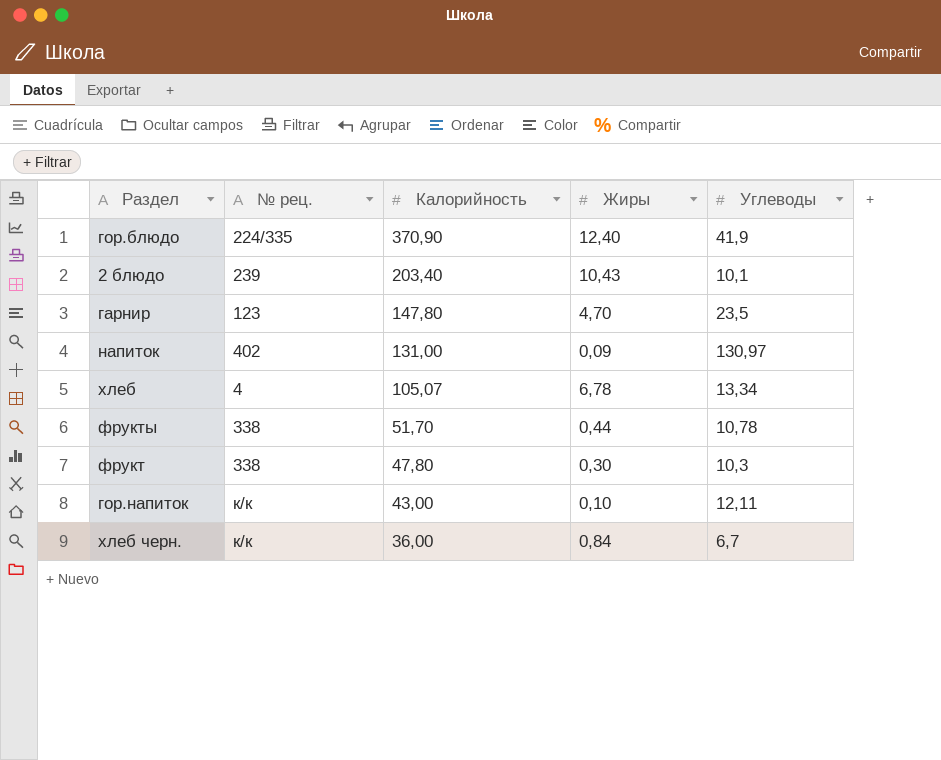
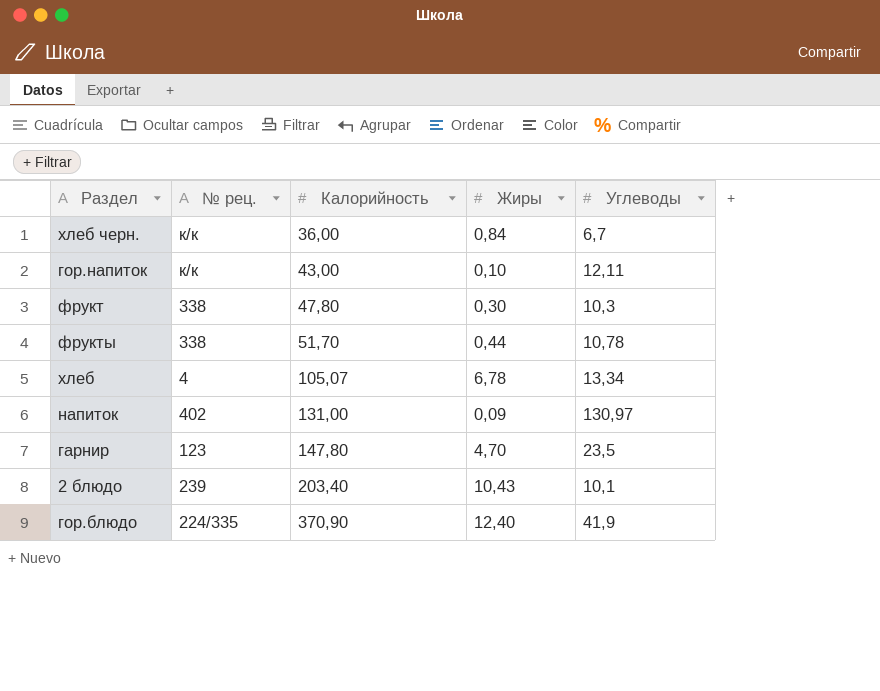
row order: Калорийность descending -> Калорийность ascending

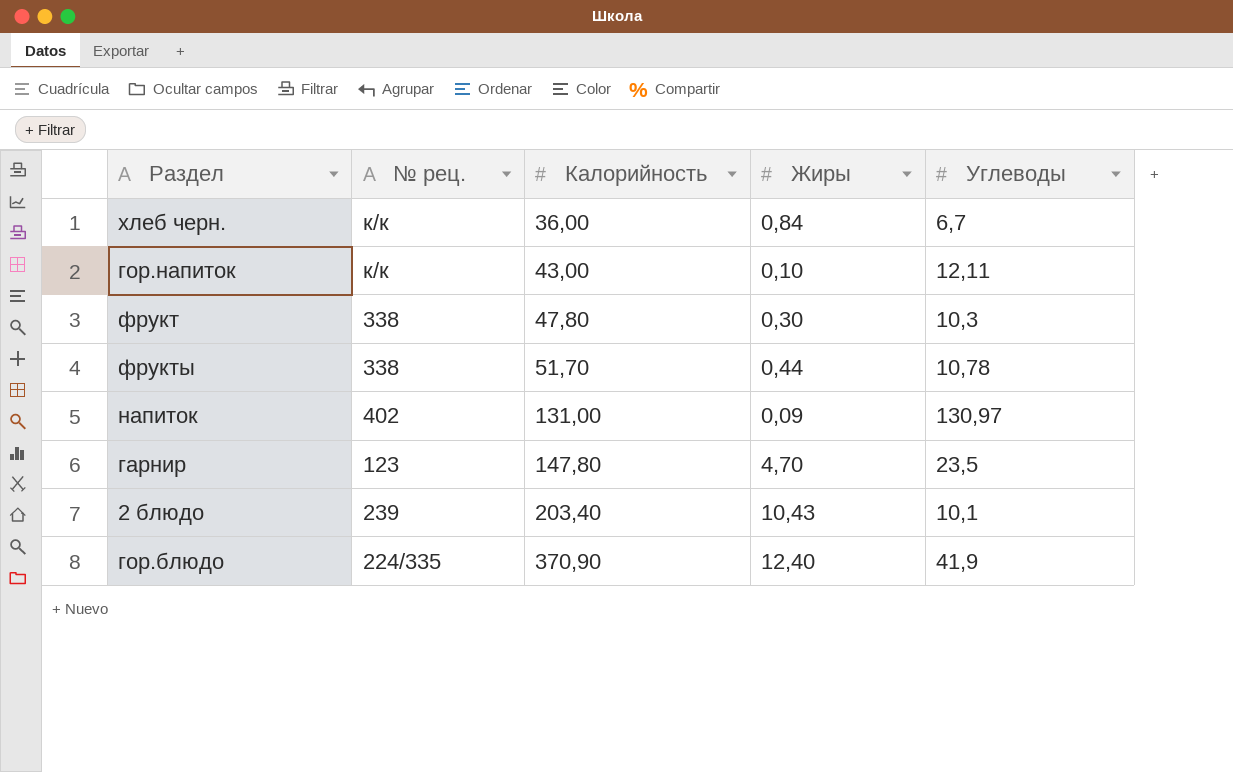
row хлеб: 4 | 105,07 | 6,78 | 13,34 -> none

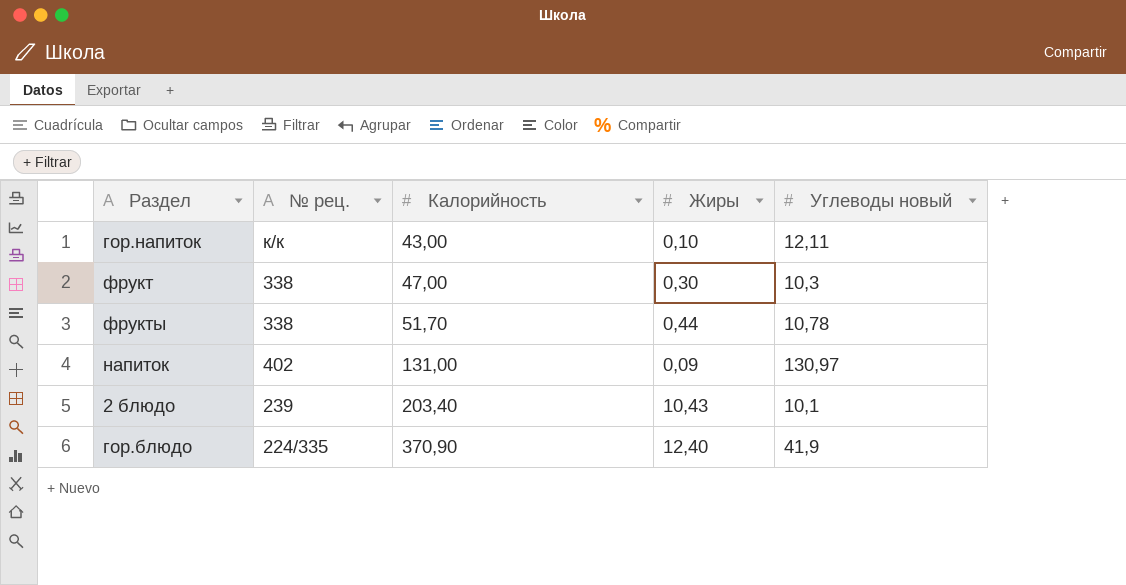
column name: Углеводы -> Углеводы новый
row хлеб черн.: к/к | 36,00 | 0,84 | 6,7 -> none
row гарнир: 123 | 147,80 | 4,70 | 23,5 -> none
фрукт | Калорийность: 47,80 -> 47,00

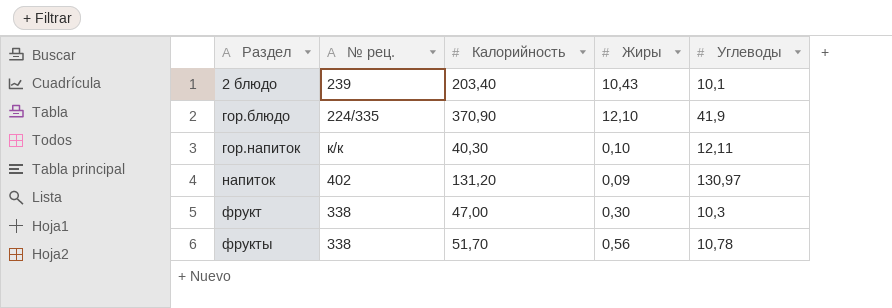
row order: Калорийность ascending -> Раздел ascending
column name: Углеводы новый -> Углеводы
гор.блюдо | Жиры: 12,40 -> 12,10
гор.напиток | Калорийность: 43,00 -> 40,30
напиток | Калорийность: 131,00 -> 131,20
фрукты | Жиры: 0,44 -> 0,56

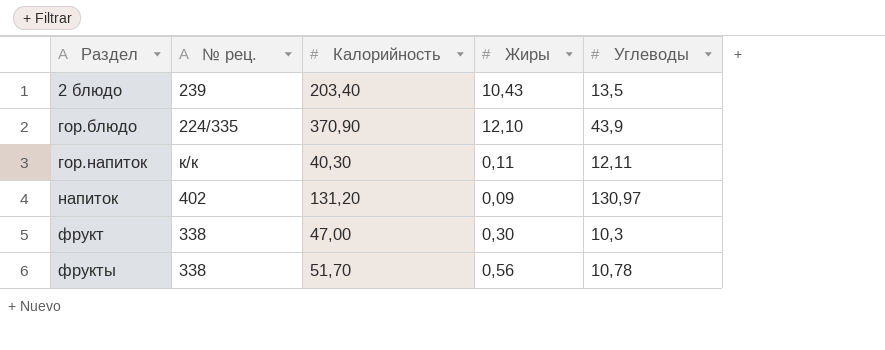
2 блюдо | Углеводы: 10,1 -> 13,5
гор.блюдо | Углеводы: 41,9 -> 43,9
гор.напиток | Жиры: 0,10 -> 0,11

